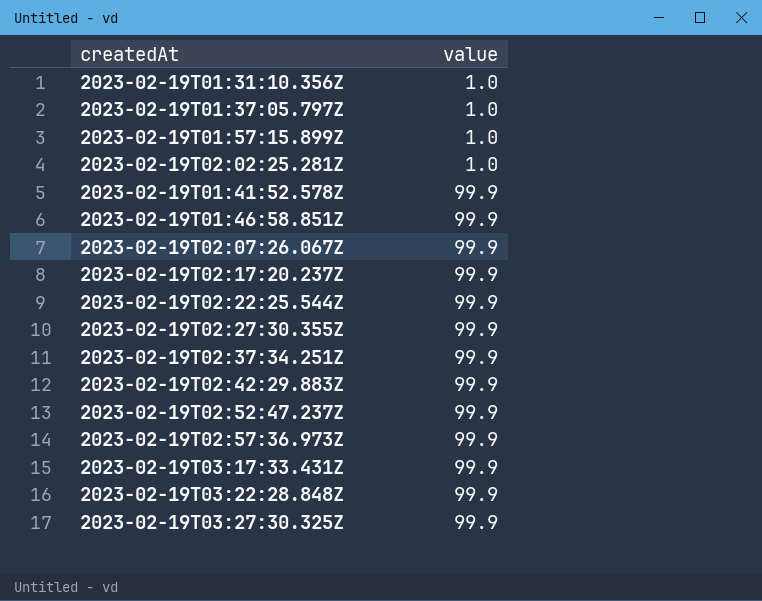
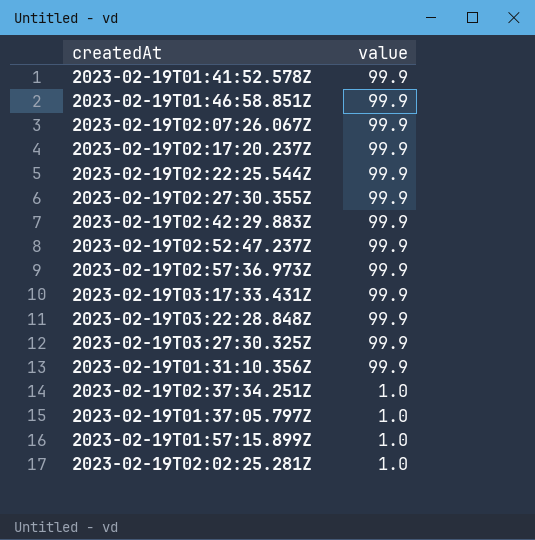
row order: value ascending -> value descending
2023-02-19T01:31:10.356Z | value: 1.0 -> 99.9
2023-02-19T02:37:34.251Z | value: 99.9 -> 1.0

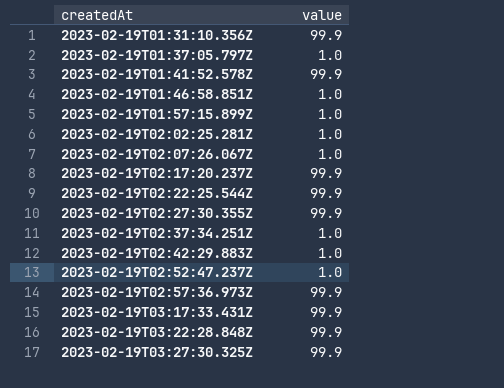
row order: value descending -> createdAt ascending
2023-02-19T01:46:58.851Z | value: 99.9 -> 1.0
2023-02-19T02:07:26.067Z | value: 99.9 -> 1.0
2023-02-19T02:42:29.883Z | value: 99.9 -> 1.0
2023-02-19T02:52:47.237Z | value: 99.9 -> 1.0

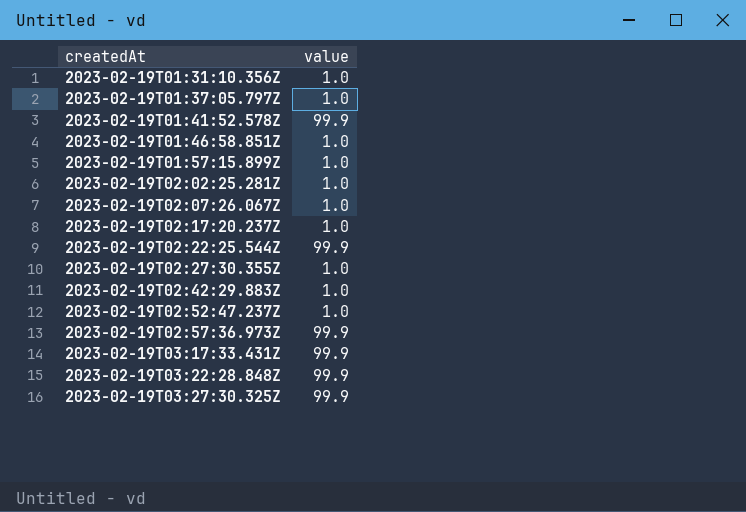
row 2023-02-19T02:37:34.251Z: 1.0 -> none
2023-02-19T01:31:10.356Z | value: 99.9 -> 1.0
2023-02-19T02:17:20.237Z | value: 99.9 -> 1.0
2023-02-19T02:27:30.355Z | value: 99.9 -> 1.0

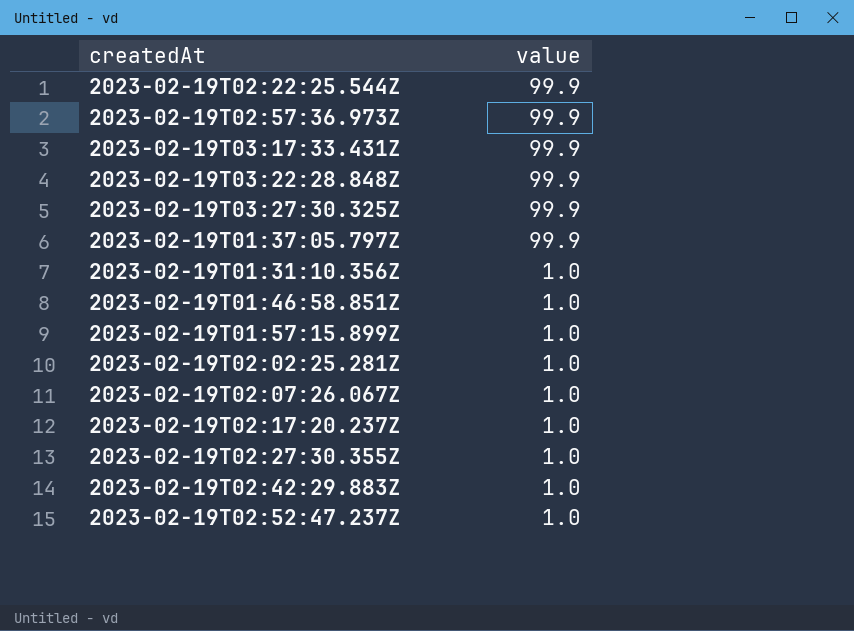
row order: createdAt ascending -> value descending
row 2023-02-19T01:41:52.578Z: 99.9 -> none
2023-02-19T01:37:05.797Z | value: 1.0 -> 99.9

